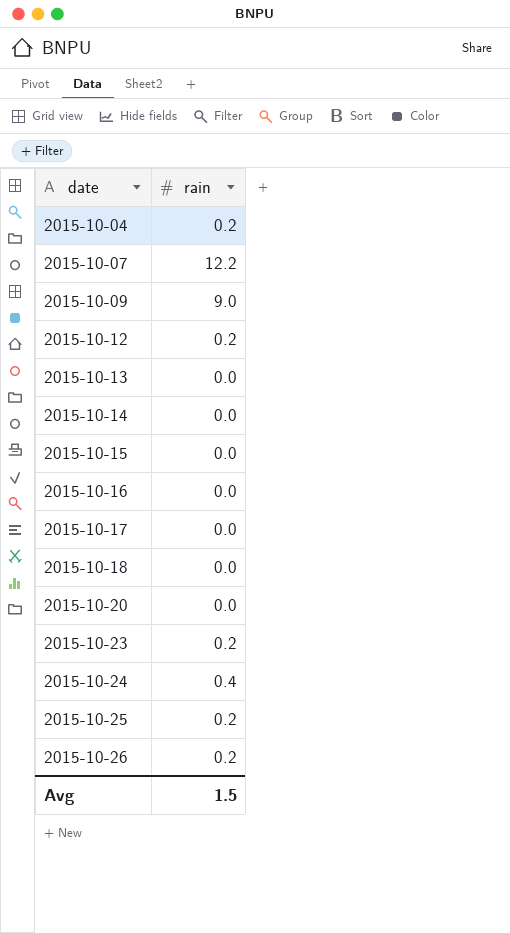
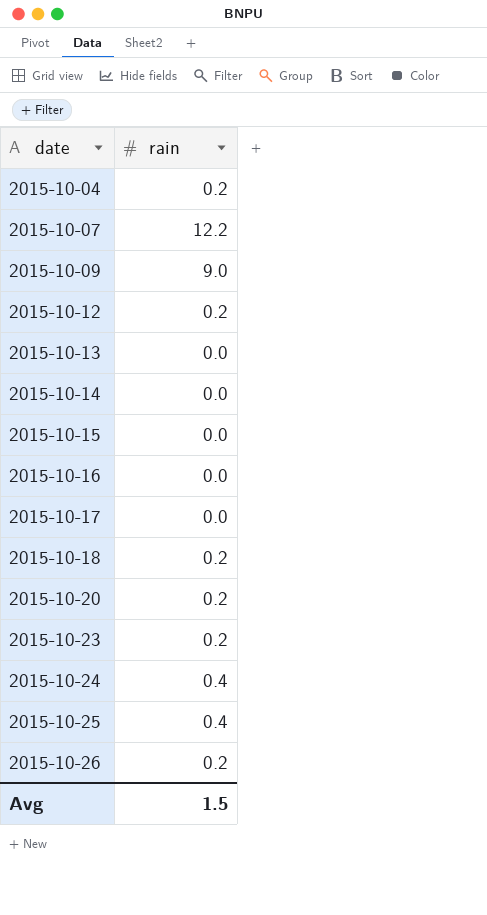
2015-10-18 | rain: 0.0 -> 0.2
2015-10-20 | rain: 0.0 -> 0.2
2015-10-25 | rain: 0.2 -> 0.4

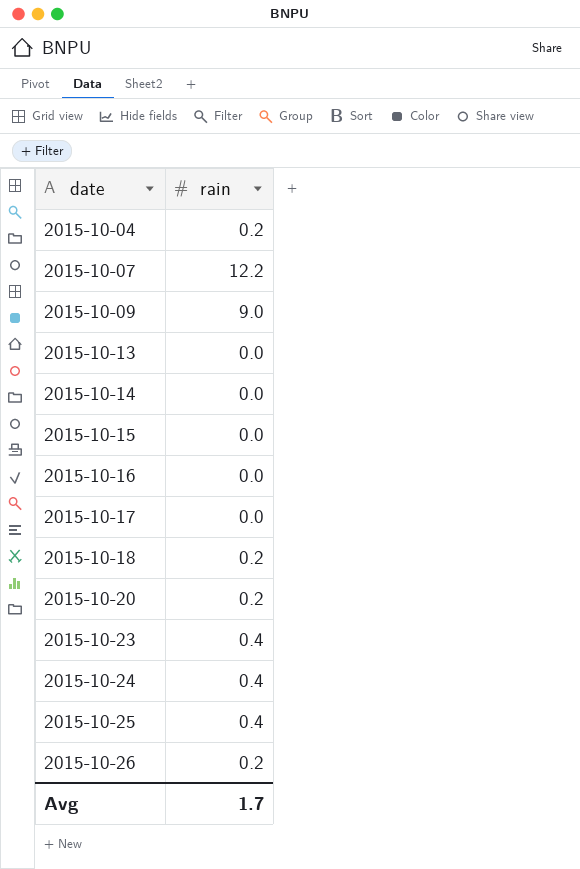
row 2015-10-12: 0.2 -> none
2015-10-23 | rain: 0.2 -> 0.4
Avg | rain: 1.5 -> 1.7

